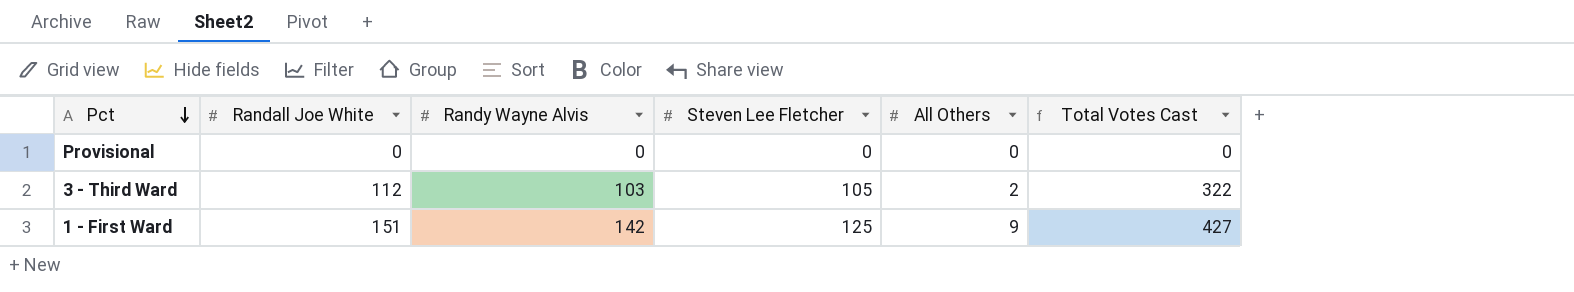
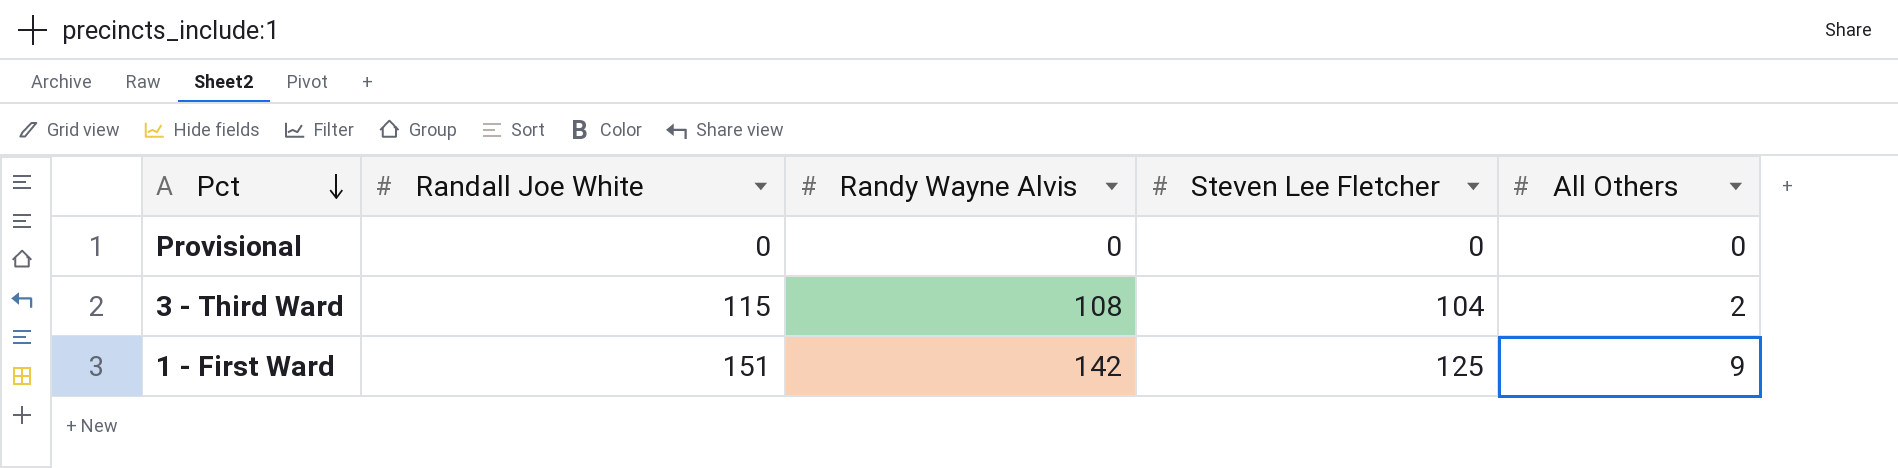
column Total Votes Cast | formula: [Randall Joe White] + [Randy Wayne Alvis] + [Steven Lee Fletcher] + [All Others] -> none
3 - Third Ward | Randall Joe White: 112 -> 115
3 - Third Ward | Randy Wayne Alvis: 103 -> 108
3 - Third Ward | Steven Lee Fletcher: 105 -> 104

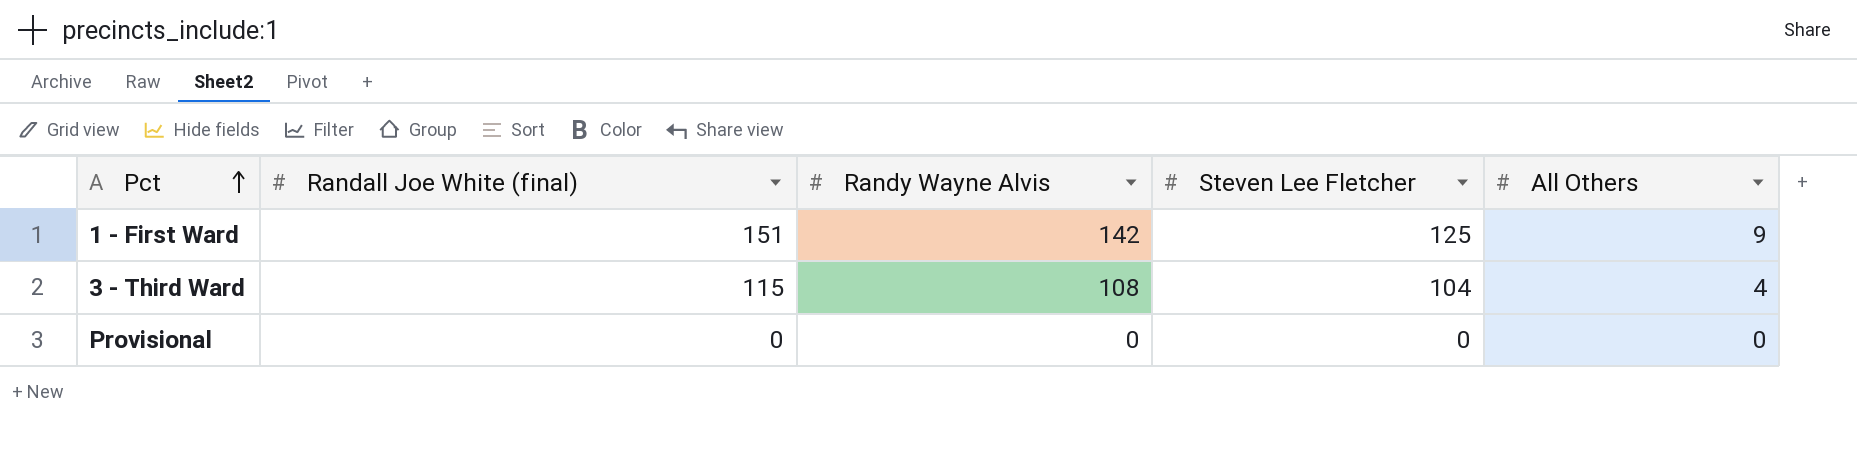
row order: Pct descending -> Pct ascending
column name: Randall Joe White -> Randall Joe White (final)
3 - Third Ward | All Others: 2 -> 4

